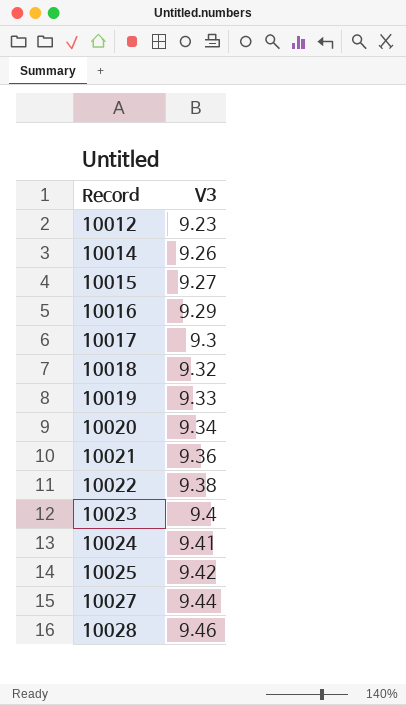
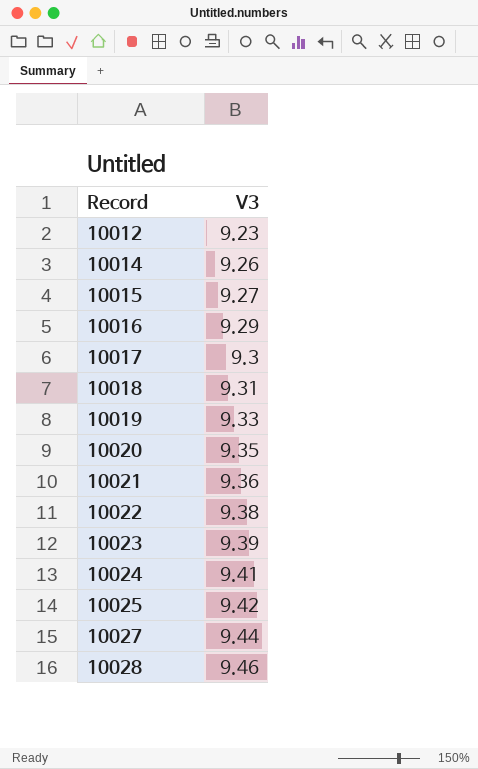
10018 | V3: 9.32 -> 9.31
10020 | V3: 9.34 -> 9.35
10023 | V3: 9.4 -> 9.39

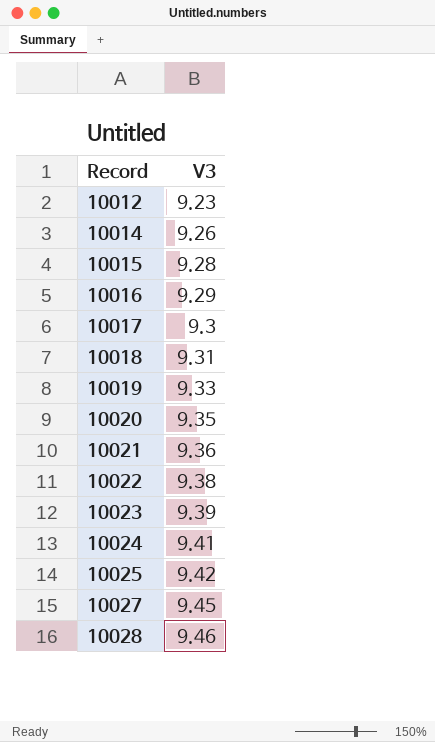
10015 | V3: 9.27 -> 9.28
10027 | V3: 9.44 -> 9.45

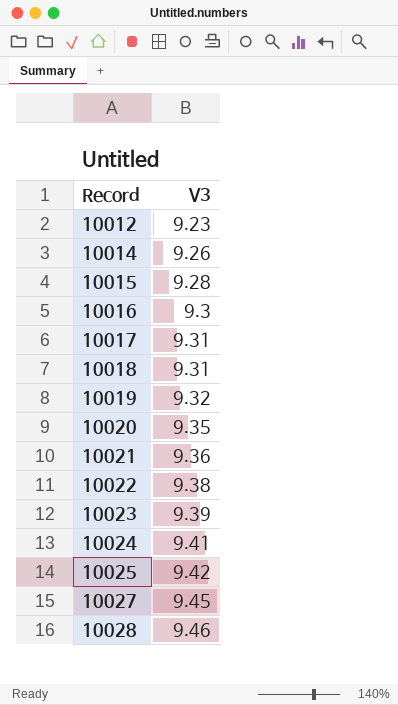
10016 | V3: 9.29 -> 9.3
10017 | V3: 9.3 -> 9.31
10019 | V3: 9.33 -> 9.32

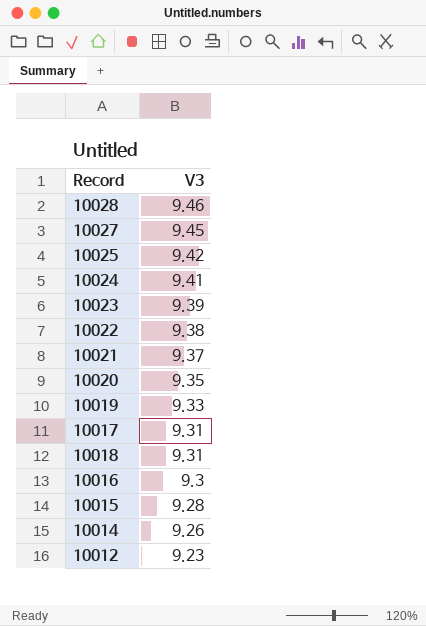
row order: Record ascending -> V3 descending
10021 | V3: 9.36 -> 9.37
10019 | V3: 9.32 -> 9.33

